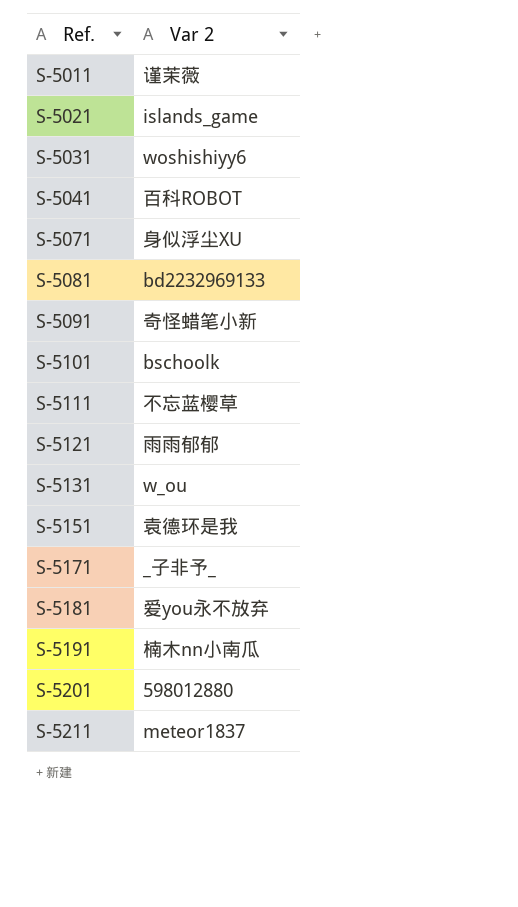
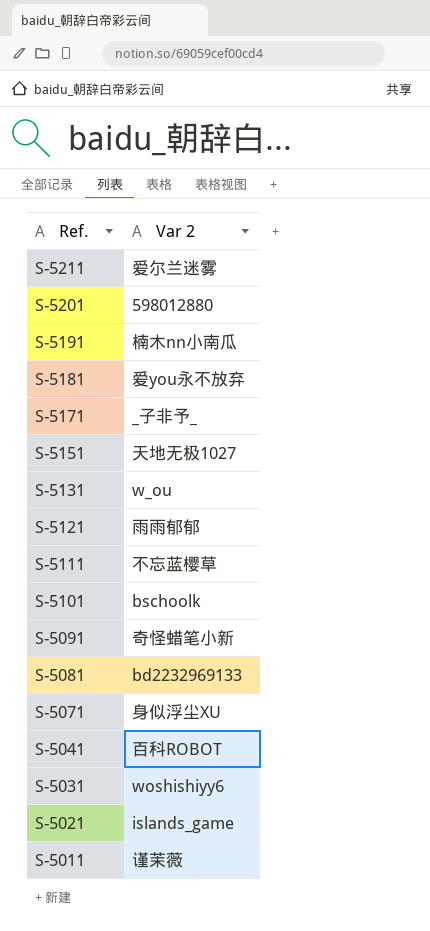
row order: Ref. ascending -> Ref. descending
S-5211 | Var 2: meteor1837 -> 爱尔兰迷雾
S-5151 | Var 2: 袁德环是我 -> 天地无极1027

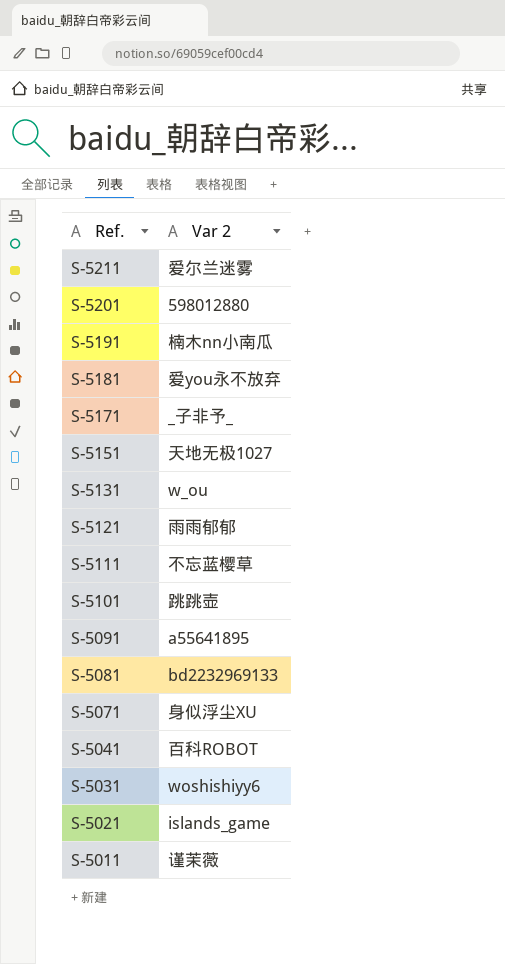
S-5101 | Var 2: bschoolk -> 跳跳壶
S-5091 | Var 2: 奇怪蜡笔小新 -> a55641895

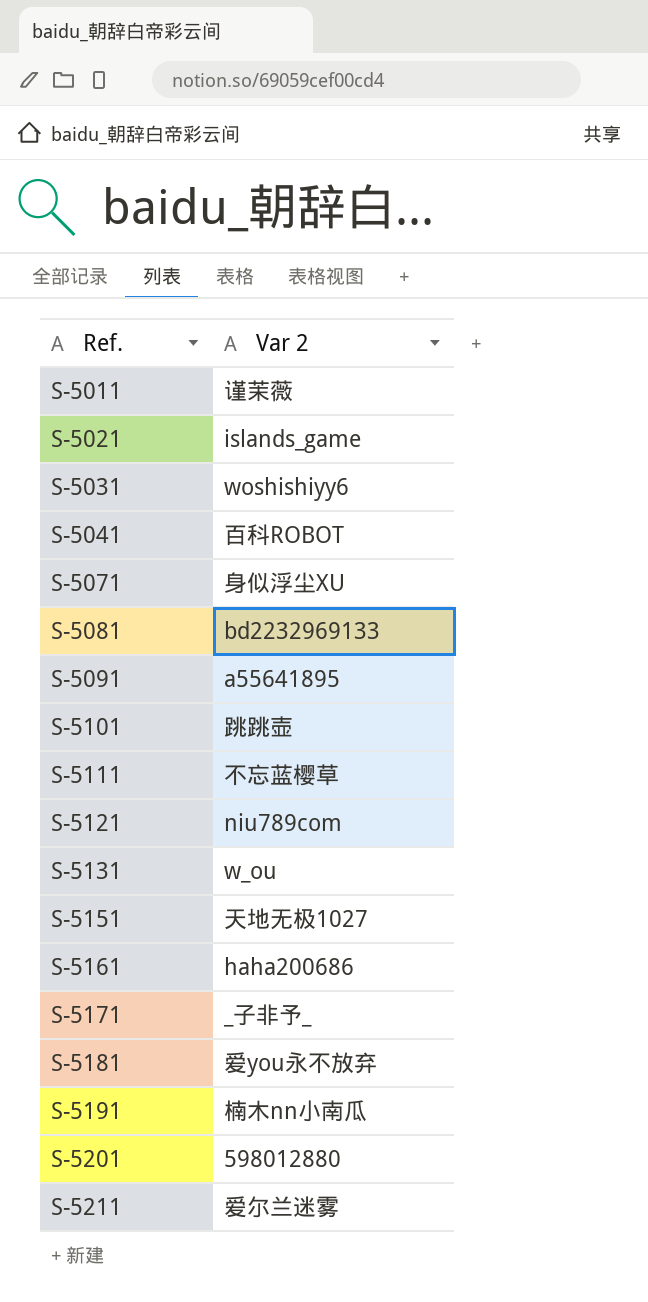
row order: Ref. descending -> Ref. ascending
S-5121 | Var 2: 雨雨郁郁 -> niu789com
row S-5161: none -> haha200686

